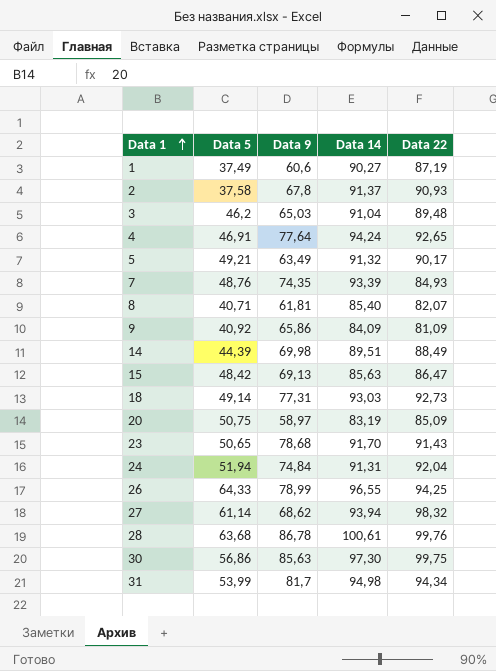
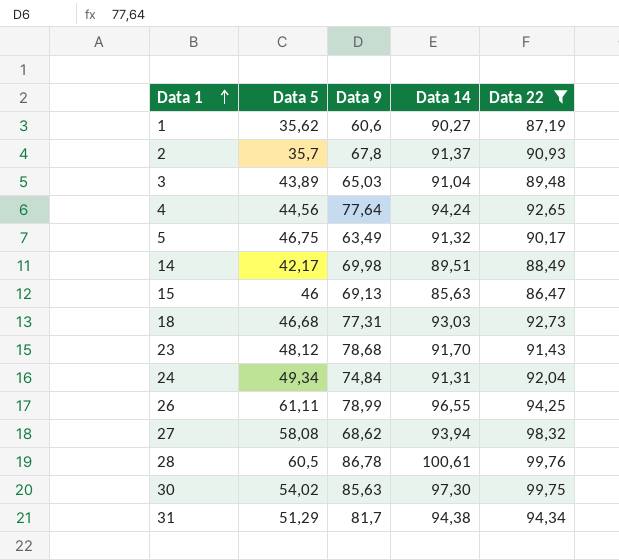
filter: none -> Data 22 >= 86,47
1 | Data 5: 37,49 -> 35,62
2 | Data 5: 37,58 -> 35,7
3 | Data 5: 46,2 -> 43,89
4 | Data 5: 46,91 -> 44,56
5 | Data 5: 49,21 -> 46,75
14 | Data 5: 44,39 -> 42,17
15 | Data 5: 48,42 -> 46
18 | Data 5: 49,14 -> 46,68
23 | Data 5: 50,65 -> 48,12
24 | Data 5: 51,94 -> 49,34
26 | Data 5: 64,33 -> 61,11
27 | Data 5: 61,14 -> 58,08
28 | Data 5: 63,68 -> 60,5
30 | Data 5: 56,86 -> 54,02
31 | Data 5: 53,99 -> 51,29
31 | Data 14: 94,98 -> 94,38

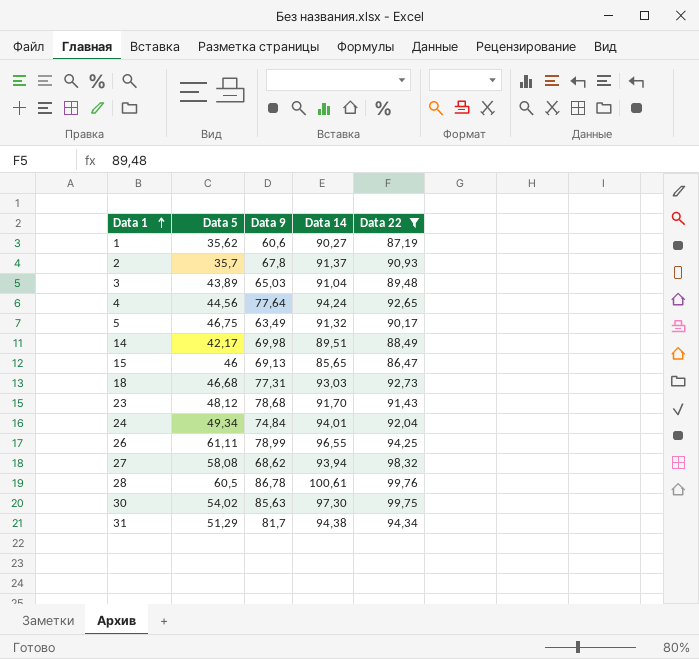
15 | Data 14: 85,63 -> 85,65
24 | Data 14: 91,31 -> 94,01

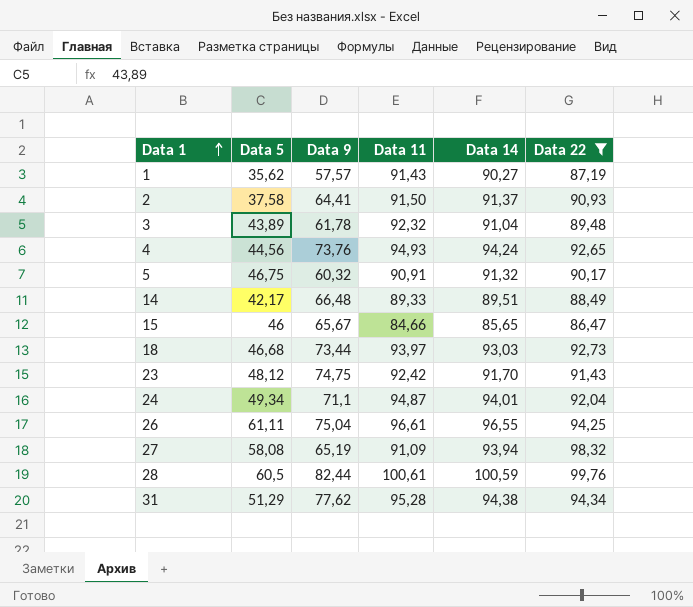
column Data 11 | position: none -> 4
row 30: 54,02 | 85,63 | 97,30 | 99,75 -> none
1 | Data 9: 60,6 -> 57,57
2 | Data 5: 35,7 -> 37,58
2 | Data 9: 67,8 -> 64,41
3 | Data 9: 65,03 -> 61,78
4 | Data 9: 77,64 -> 73,76
5 | Data 9: 63,49 -> 60,32
14 | Data 9: 69,98 -> 66,48
15 | Data 9: 69,13 -> 65,67
18 | Data 9: 77,31 -> 73,44
23 | Data 9: 78,68 -> 74,75
24 | Data 9: 74,84 -> 71,1
26 | Data 9: 78,99 -> 75,04
27 | Data 9: 68,62 -> 65,19
28 | Data 9: 86,78 -> 82,44
28 | Data 14: 100,61 -> 100,59
31 | Data 9: 81,7 -> 77,62

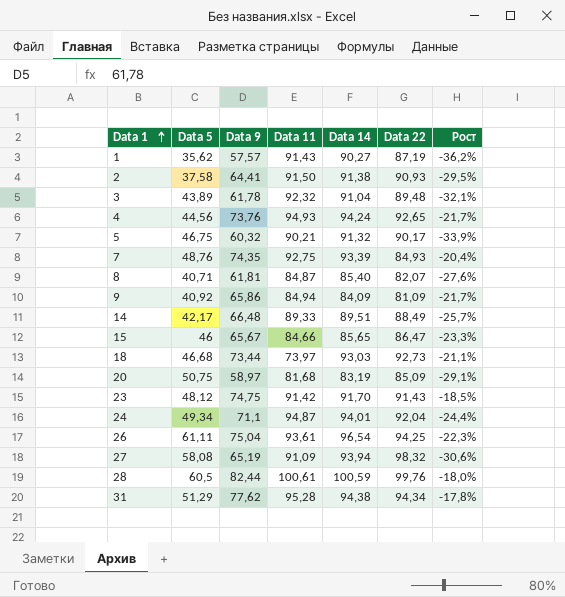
filter: Data 22 >= 86,47 -> none
column Рост | formula: none -> ([Data 9] - [Data 14]) / [Data 14]
2 | Data 14: 91,37 -> 91,38
5 | Data 11: 90,91 -> 90,21
18 | Data 11: 93,97 -> 73,97
23 | Data 11: 92,42 -> 91,42
26 | Data 11: 96,61 -> 93,61
26 | Data 14: 96,55 -> 96,54

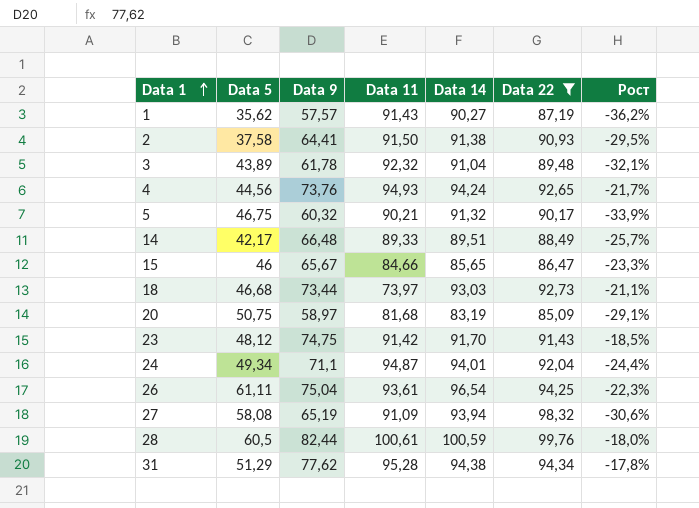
filter: none -> Data 22 >= 85,09

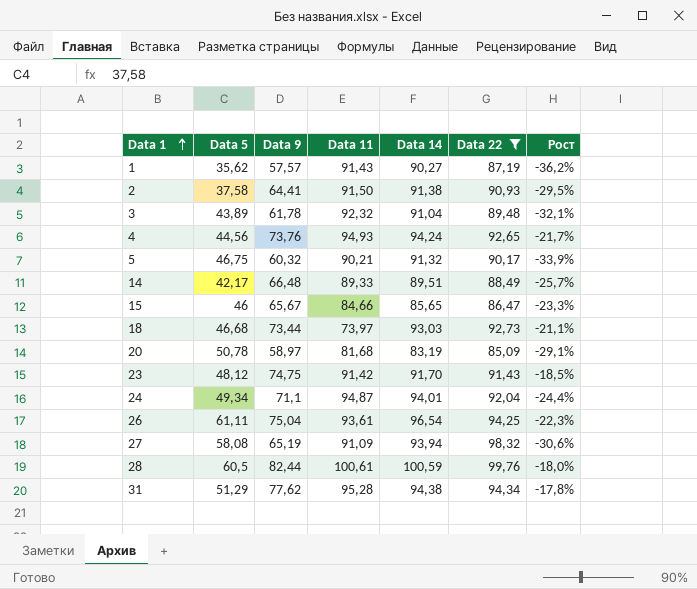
20 | Data 5: 50,75 -> 50,78

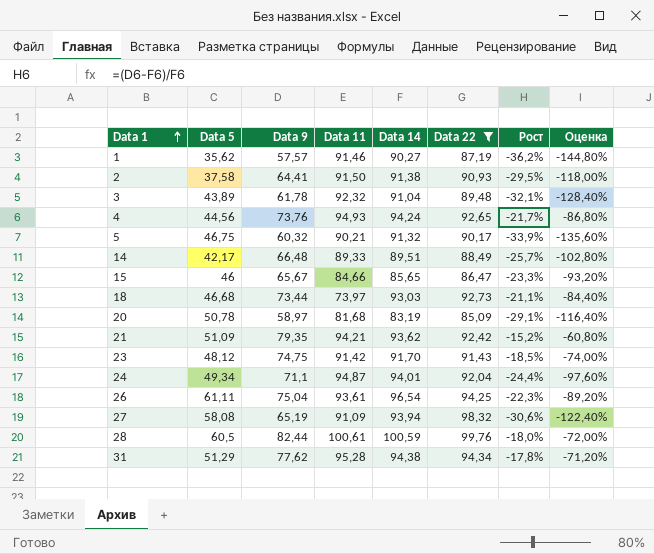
column Оценка | formula: none -> [Рост] * 4
1 | Data 11: 91,43 -> 91,46
row 21: none -> 51,09 | 79,35 | 94,21 | 93,62 | 92,42 | -15,2% | -60,80%

